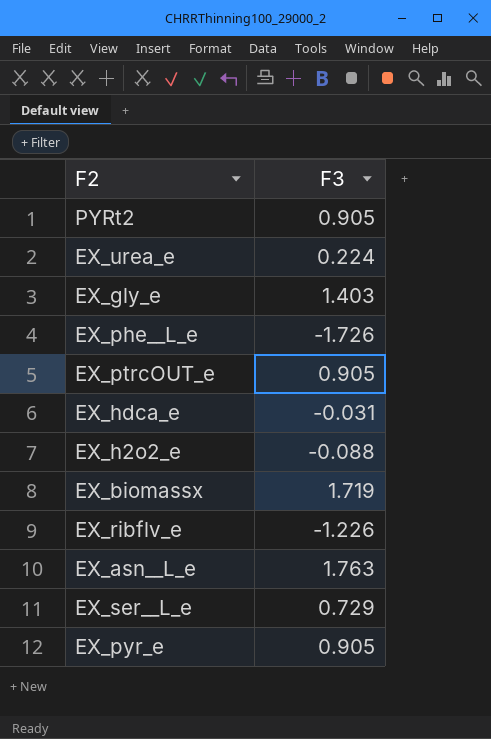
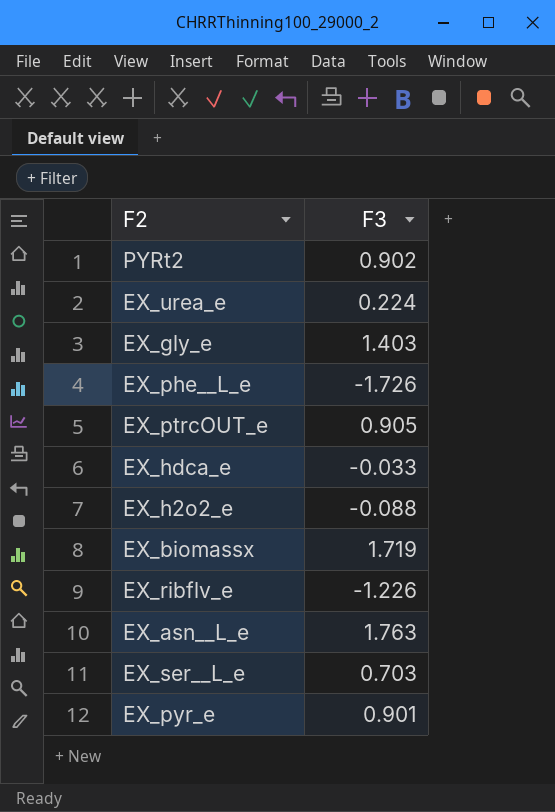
PYRt2 | F3: 0.905 -> 0.902
EX_hdca_e | F3: -0.031 -> -0.033
EX_ser__L_e | F3: 0.729 -> 0.703
EX_pyr_e | F3: 0.905 -> 0.901

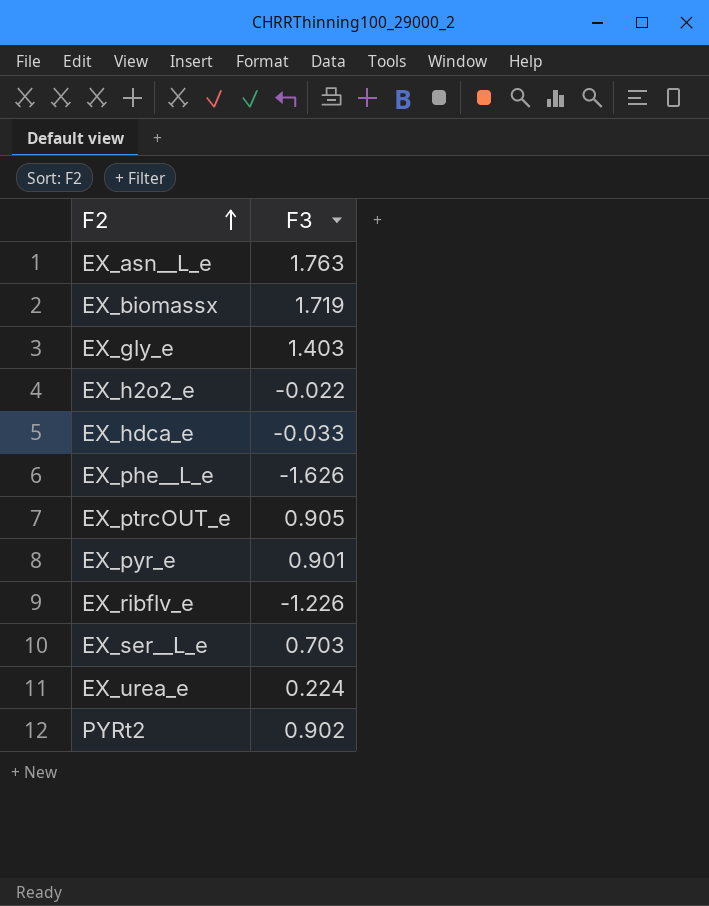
row order: none -> F2 ascending
EX_h2o2_e | F3: -0.088 -> -0.022
EX_phe__L_e | F3: -1.726 -> -1.626

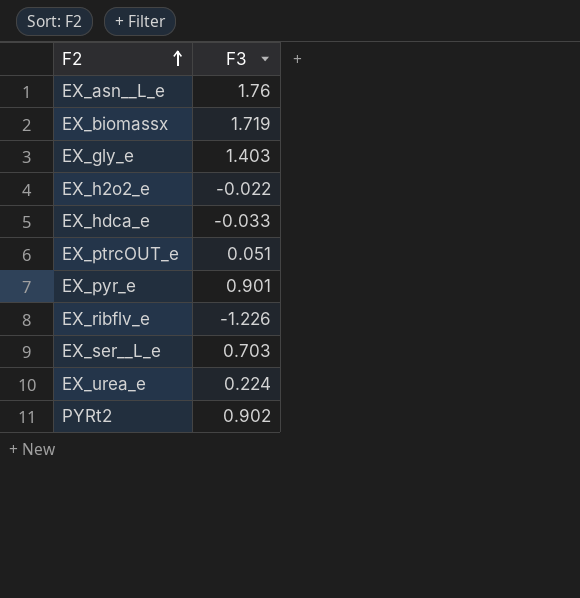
row EX_phe__L_e: -1.626 -> none
EX_asn__L_e | F3: 1.763 -> 1.76
EX_ptrcOUT_e | F3: 0.905 -> 0.051

